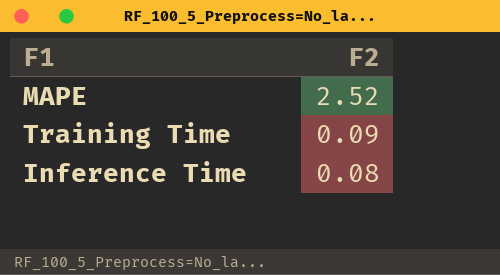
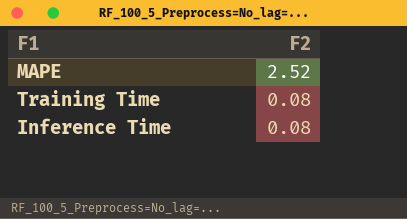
Training Time | F2: 0.09 -> 0.08

